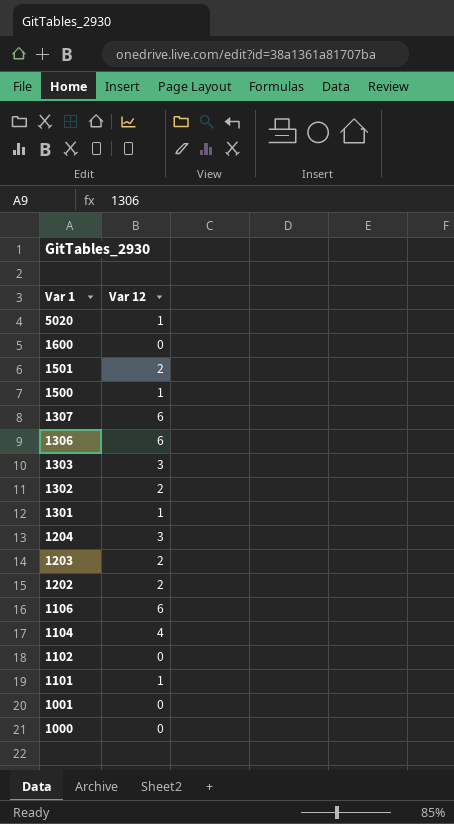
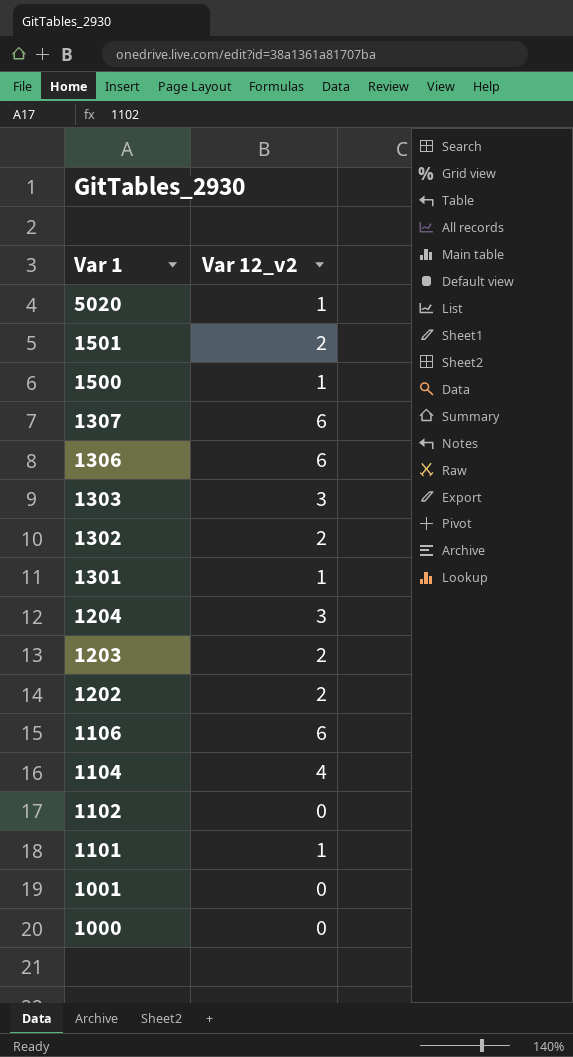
column name: Var 12 -> Var 12_v2
row 1600: 0 -> none

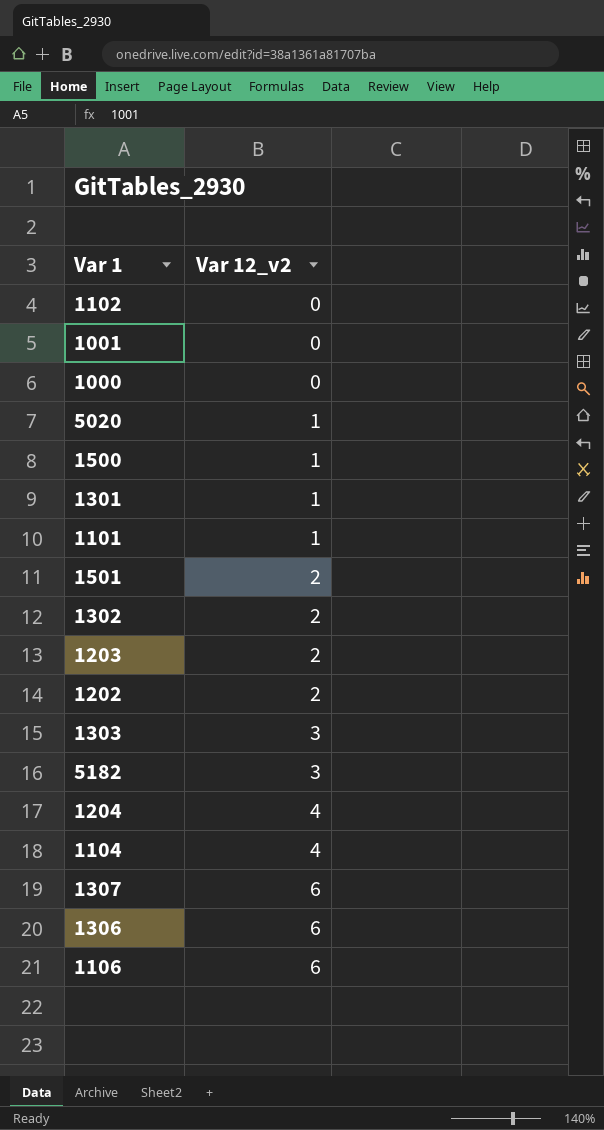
row order: Var 1 descending -> Var 12_v2 ascending
row 5182: none -> 3
1204 | Var 12_v2: 3 -> 4

